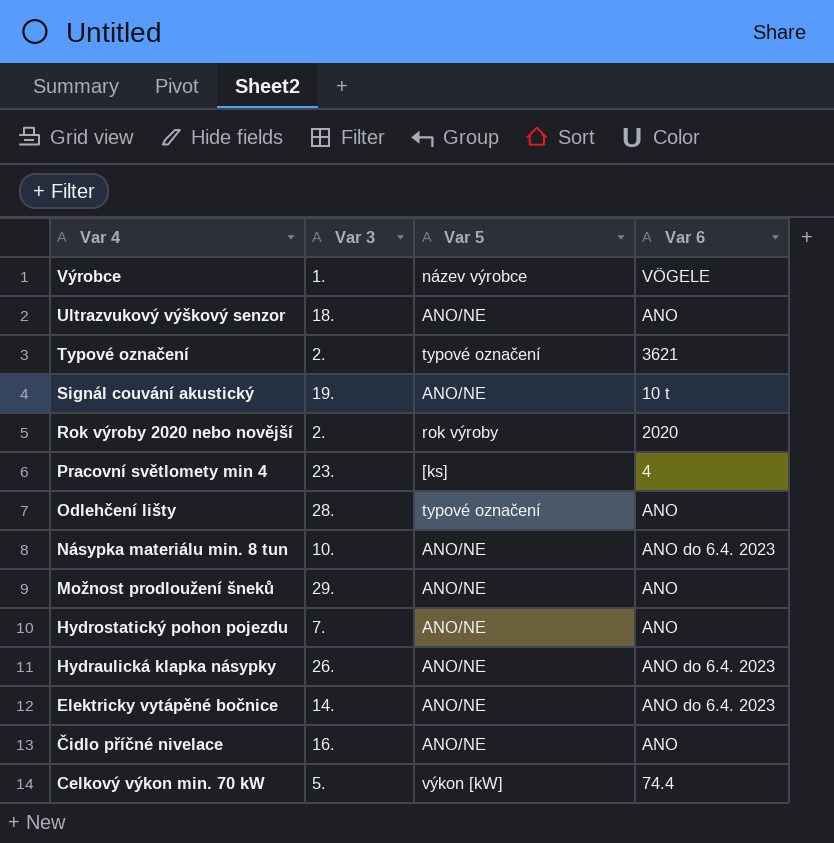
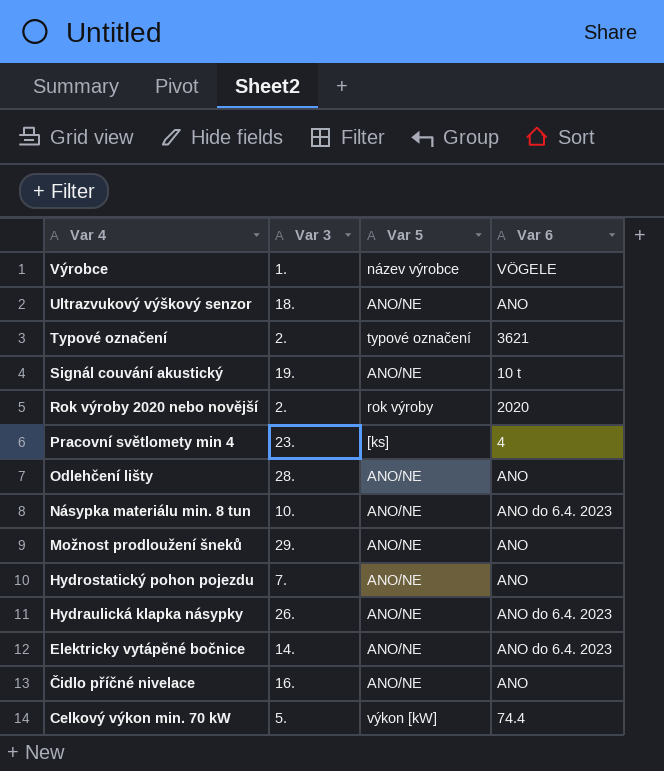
Odlehčení lišty | Var 5: typové označení -> ANO/NE

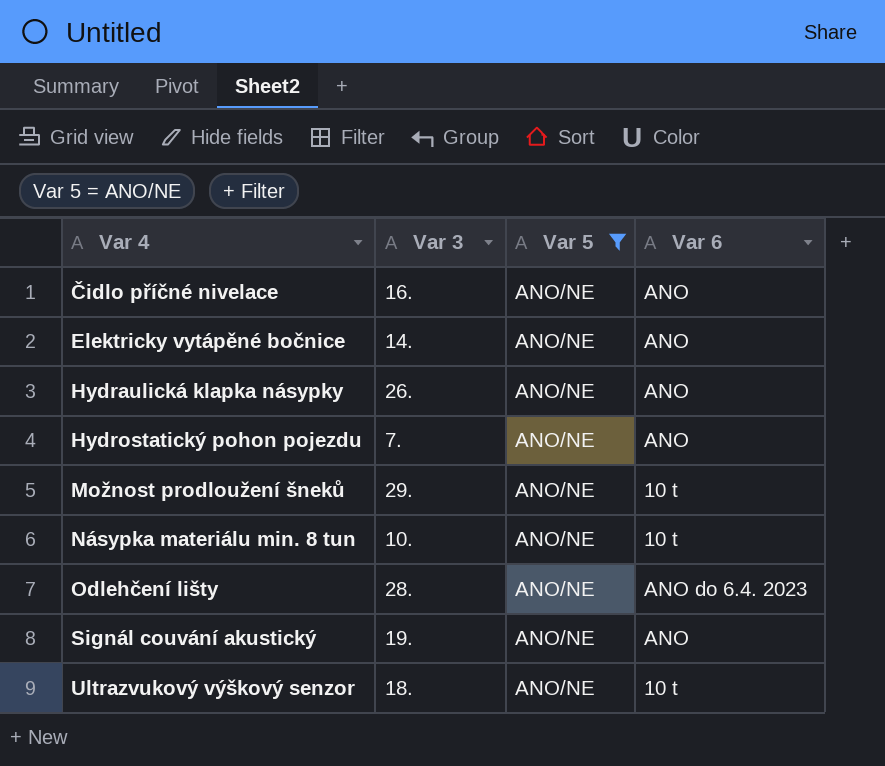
filter: none -> Var 5 = ANO/NE
row order: Var 4 descending -> Var 4 ascending
Elektricky vytápěné bočnice | Var 6: ANO do 6.4. 2023 -> ANO
Hydraulická klapka násypky | Var 6: ANO do 6.4. 2023 -> ANO
Možnost prodloužení šneků | Var 6: ANO -> 10 t
Násypka materiálu min. 8 tun | Var 6: ANO do 6.4. 2023 -> 10 t
Odlehčení lišty | Var 6: ANO -> ANO do 6.4. 2023
Signál couvání akustický | Var 6: 10 t -> ANO
Ultrazvukový výškový senzor | Var 6: ANO -> 10 t

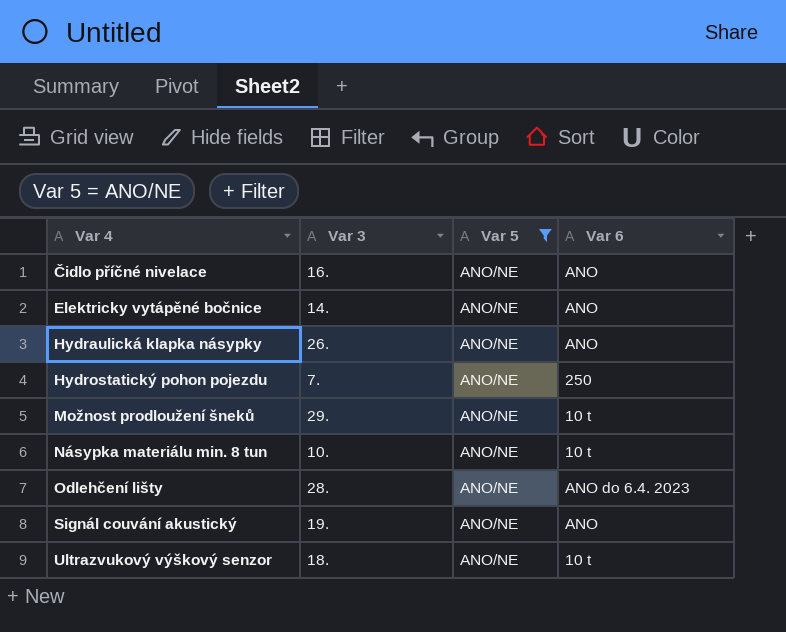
Hydrostatický pohon pojezdu | Var 6: ANO -> 250

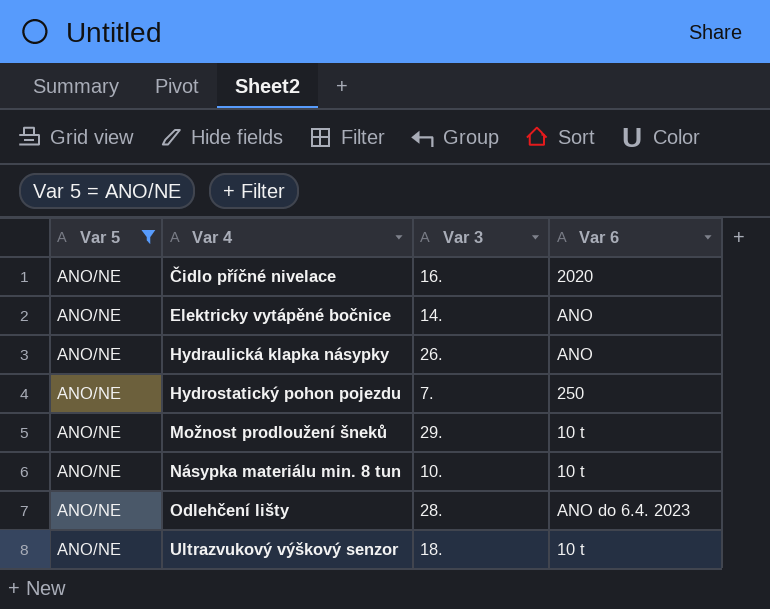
column Var 5 | position: 3 -> 1
row Signál couvání akustický: 19. | ANO/NE | ANO -> none
Čidlo příčné nivelace | Var 6: ANO -> 2020

